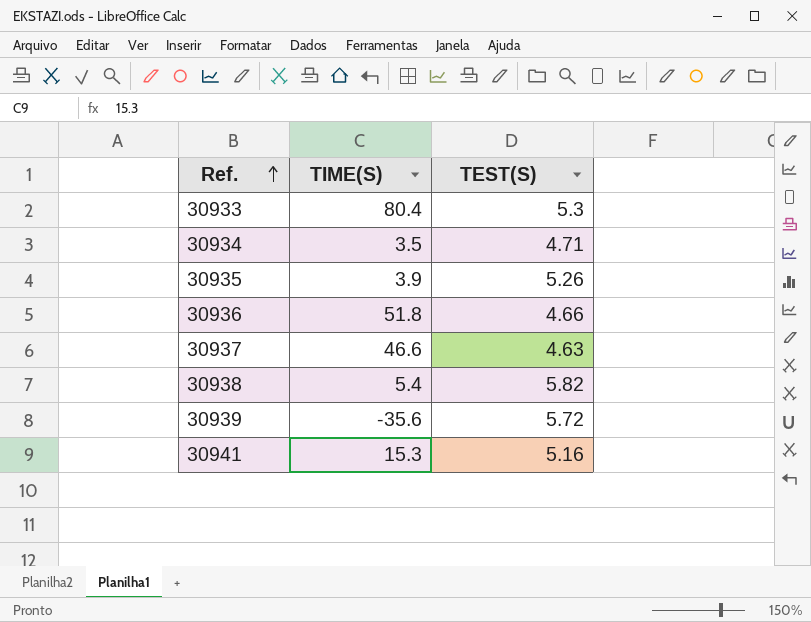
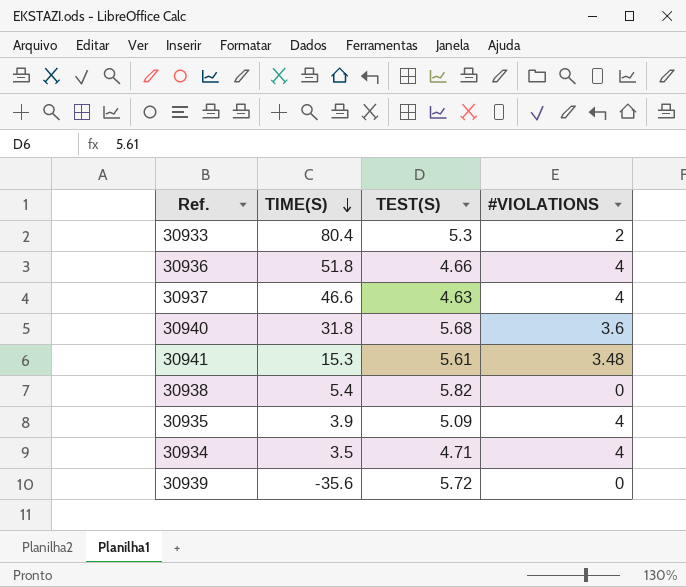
row order: Ref. ascending -> TIME(S) descending
column #VIOLATIONS | position: none -> 4
row 30940: none -> 31.8 | 5.68 | 3.6
30941 | TEST(S): 5.16 -> 5.61
30935 | TEST(S): 5.26 -> 5.09

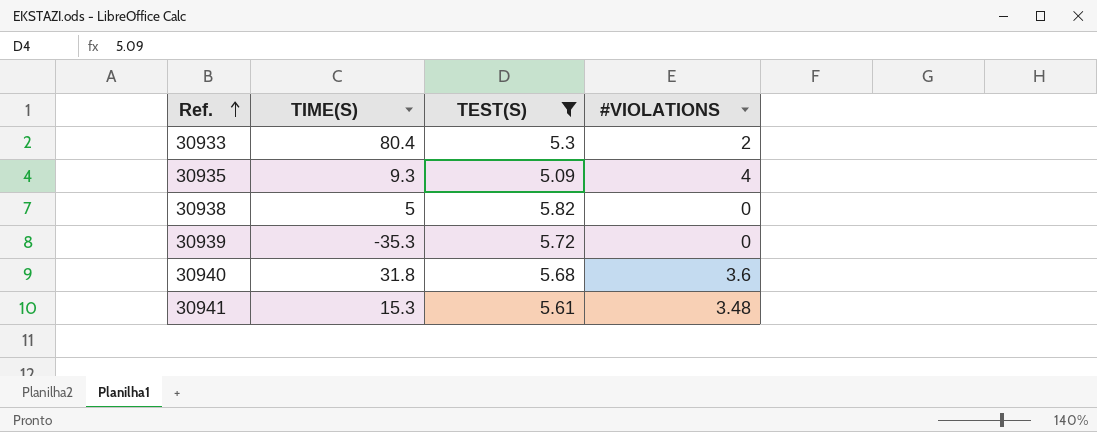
filter: none -> TEST(S) >= 5.09
row order: TIME(S) descending -> Ref. ascending
30935 | TIME(S): 3.9 -> 9.3
30938 | TIME(S): 5.4 -> 5
30939 | TIME(S): -35.6 -> -35.3

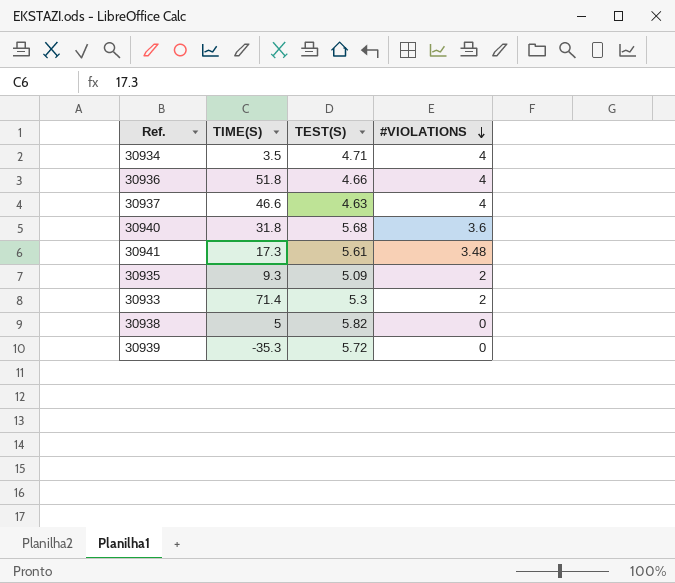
filter: TEST(S) >= 5.09 -> none
row order: Ref. ascending -> #VIOLATIONS descending
30941 | TIME(S): 15.3 -> 17.3
30935 | #VIOLATIONS: 4 -> 2
30933 | TIME(S): 80.4 -> 71.4

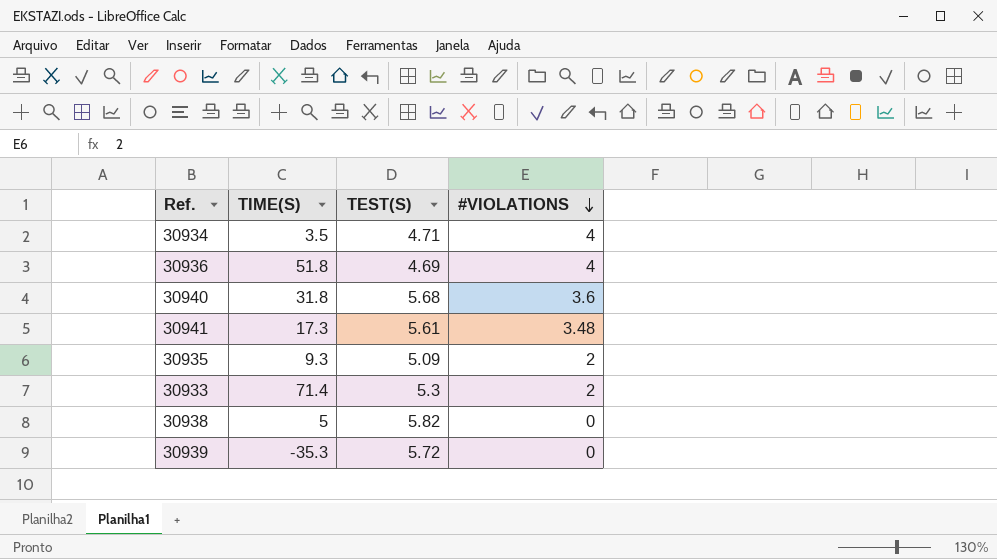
row 30937: 46.6 | 4.63 | 4 -> none
30936 | TEST(S): 4.66 -> 4.69

